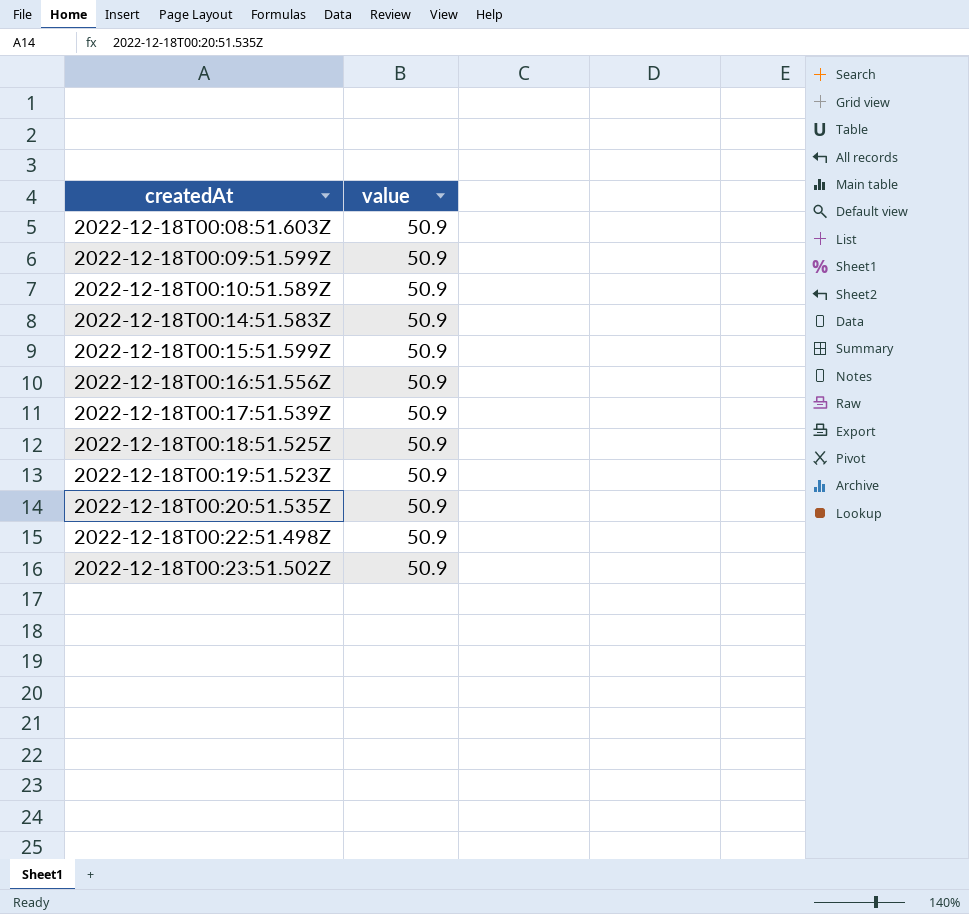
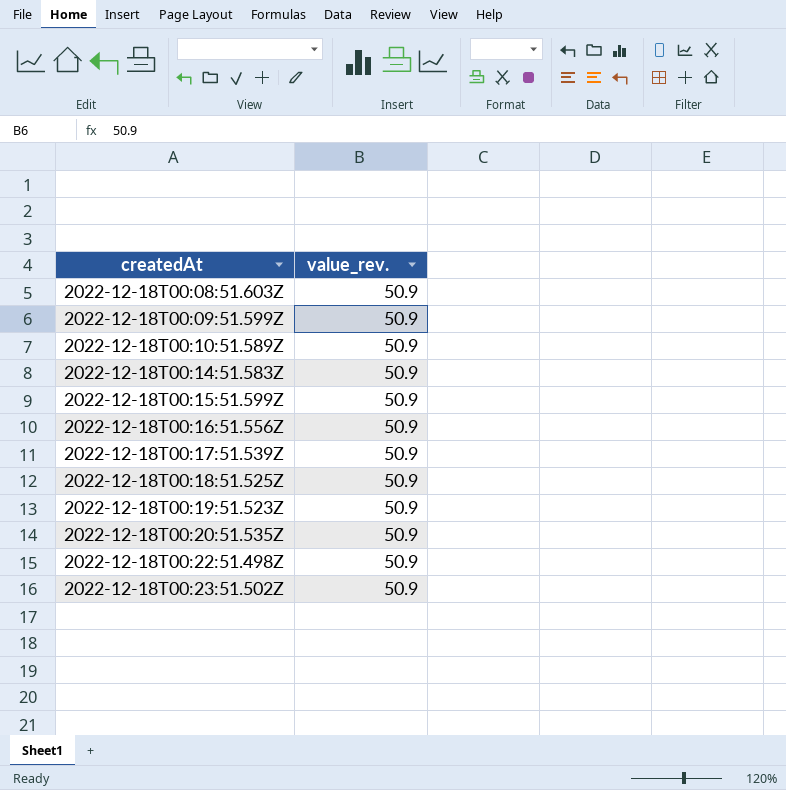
column name: value -> value_rev.

